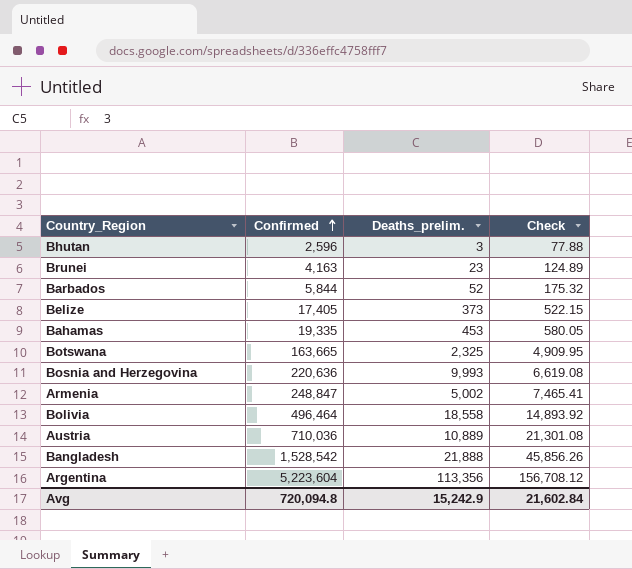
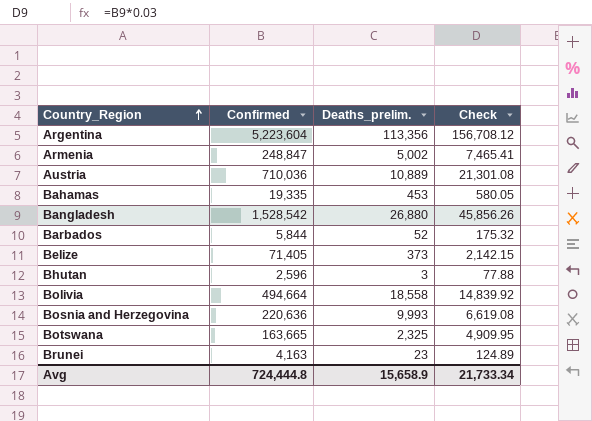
row order: Confirmed ascending -> Country_Region ascending
Bangladesh | Deaths_prelim.: 21,888 -> 26,880
Belize | Confirmed: 17,405 -> 71,405
Belize | Check: 522.15 -> 2,142.15
Bolivia | Confirmed: 496,464 -> 494,664
Bolivia | Check: 14,893.92 -> 14,839.92
Avg | Confirmed: 720,094.8 -> 724,444.8
Avg | Deaths_prelim.: 15,242.9 -> 15,658.9
Avg | Check: 21,602.84 -> 21,733.34

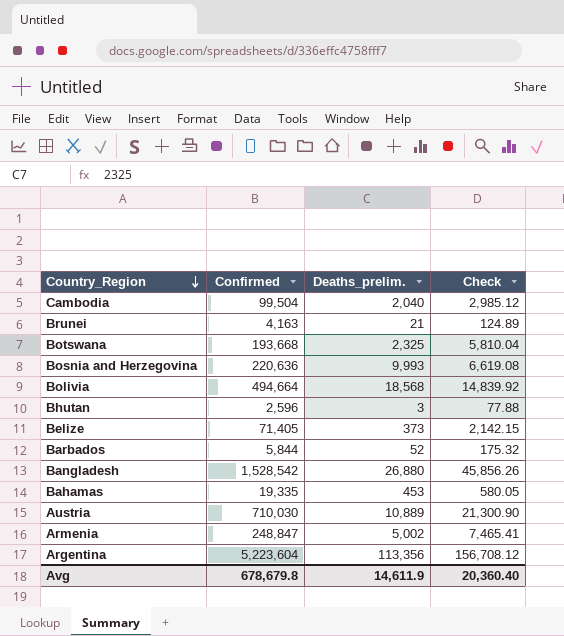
row order: Country_Region ascending -> Country_Region descending
row Cambodia: none -> 99,504 | 2,040 | 2,985.12
Brunei | Deaths_prelim.: 23 -> 21
Botswana | Confirmed: 163,665 -> 193,668
Botswana | Check: 4,909.95 -> 5,810.04
Bolivia | Deaths_prelim.: 18,558 -> 18,568
Austria | Confirmed: 710,036 -> 710,030
Austria | Check: 21,301.08 -> 21,300.90
Avg | Confirmed: 724,444.8 -> 678,679.8
Avg | Deaths_prelim.: 15,658.9 -> 14,611.9
Avg | Check: 21,733.34 -> 20,360.40

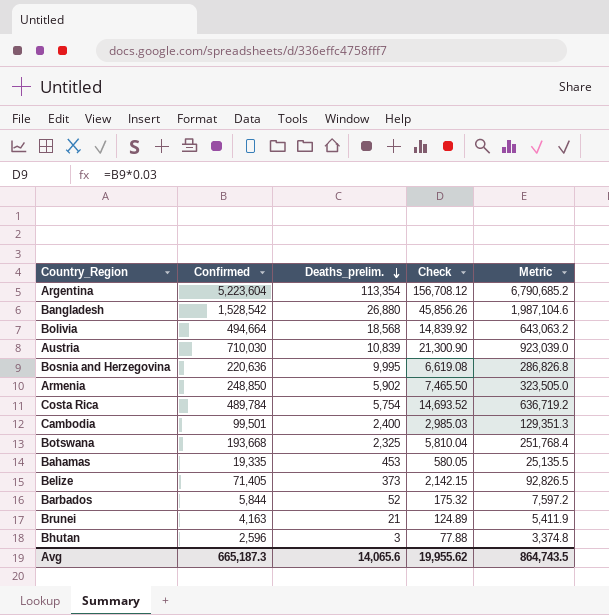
row order: Country_Region descending -> Deaths_prelim. descending
column Metric | formula: none -> [Confirmed] * 1.3
Argentina | Deaths_prelim.: 113,356 -> 113,354
Austria | Deaths_prelim.: 10,889 -> 10,839
Bosnia and Herzegovina | Deaths_prelim.: 9,993 -> 9,995
Armenia | Confirmed: 248,847 -> 248,850
Armenia | Deaths_prelim.: 5,002 -> 5,902
Armenia | Check: 7,465.41 -> 7,465.50
row Costa Rica: none -> 489,784 | 5,754 | 14,693.52 | 636,719.2
Cambodia | Confirmed: 99,504 -> 99,501
Cambodia | Deaths_prelim.: 2,040 -> 2,400
Cambodia | Check: 2,985.12 -> 2,985.03
Avg | Confirmed: 678,679.8 -> 665,187.3
Avg | Deaths_prelim.: 14,611.9 -> 14,065.6
Avg | Check: 20,360.40 -> 19,955.62

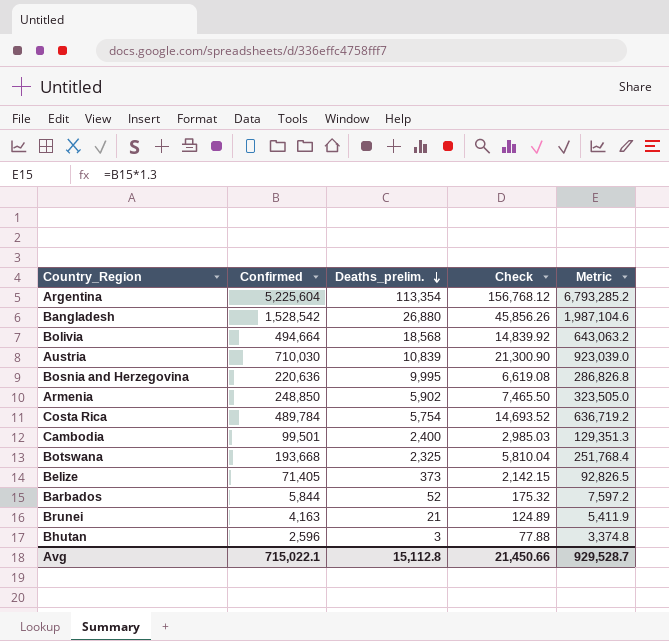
row Bahamas: 19,335 | 453 | 580.05 | 25,135.5 -> none
Argentina | Confirmed: 5,223,604 -> 5,225,604
Argentina | Check: 156,708.12 -> 156,768.12
Argentina | Metric: 6,790,685.2 -> 6,793,285.2
Avg | Confirmed: 665,187.3 -> 715,022.1
Avg | Deaths_prelim.: 14,065.6 -> 15,112.8
Avg | Check: 19,955.62 -> 21,450.66
Avg | Metric: 864,743.5 -> 929,528.7

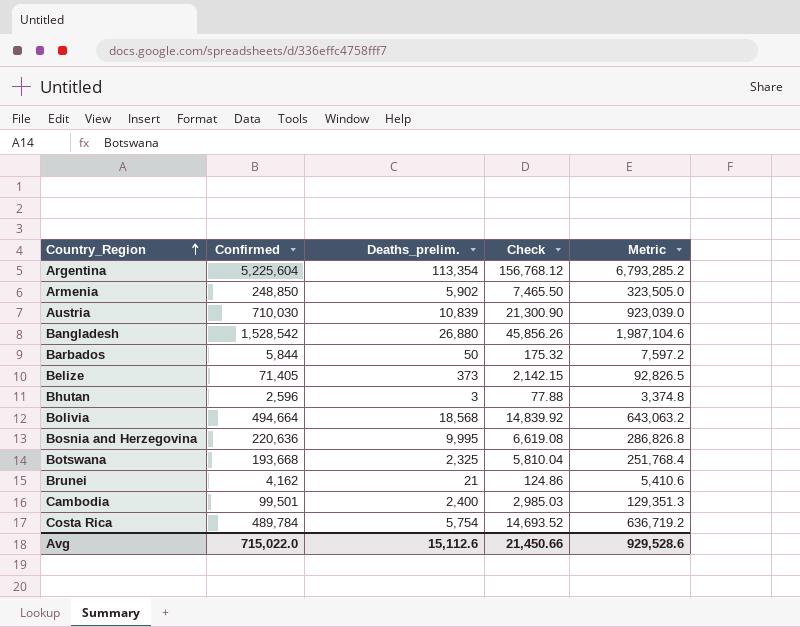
row order: Deaths_prelim. descending -> Country_Region ascending
Barbados | Deaths_prelim.: 52 -> 50
Brunei | Confirmed: 4,163 -> 4,162
Brunei | Check: 124.89 -> 124.86
Brunei | Metric: 5,411.9 -> 5,410.6
Avg | Confirmed: 715,022.1 -> 715,022.0
Avg | Deaths_prelim.: 15,112.8 -> 15,112.6
Avg | Metric: 929,528.7 -> 929,528.6

